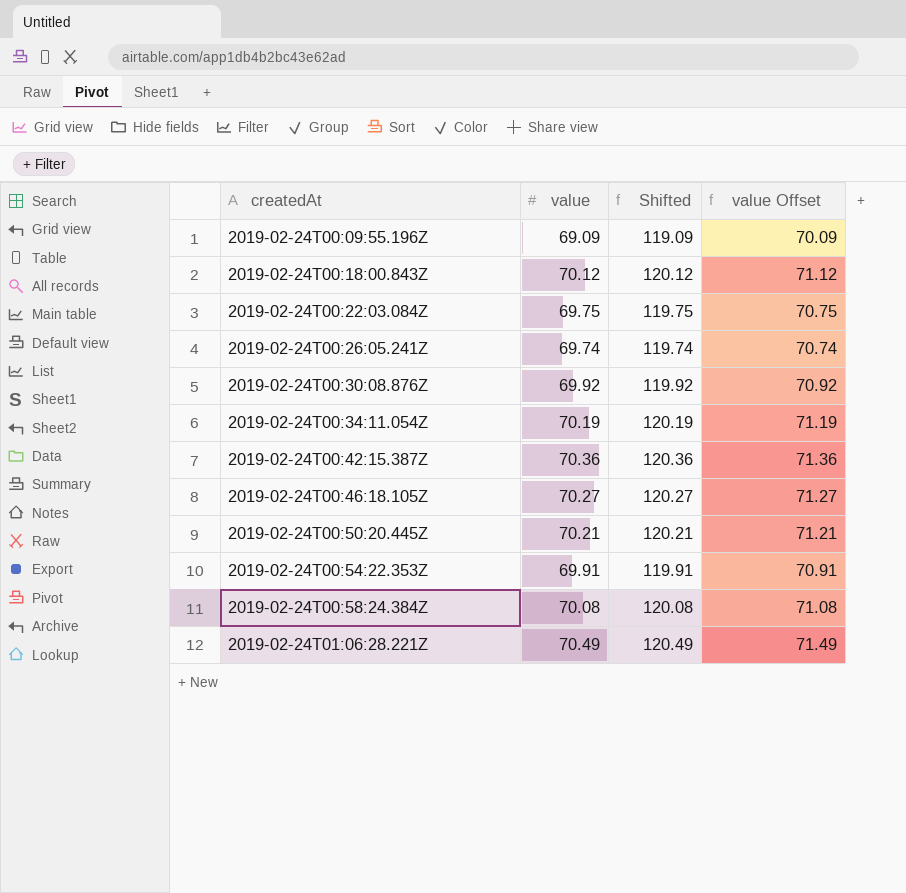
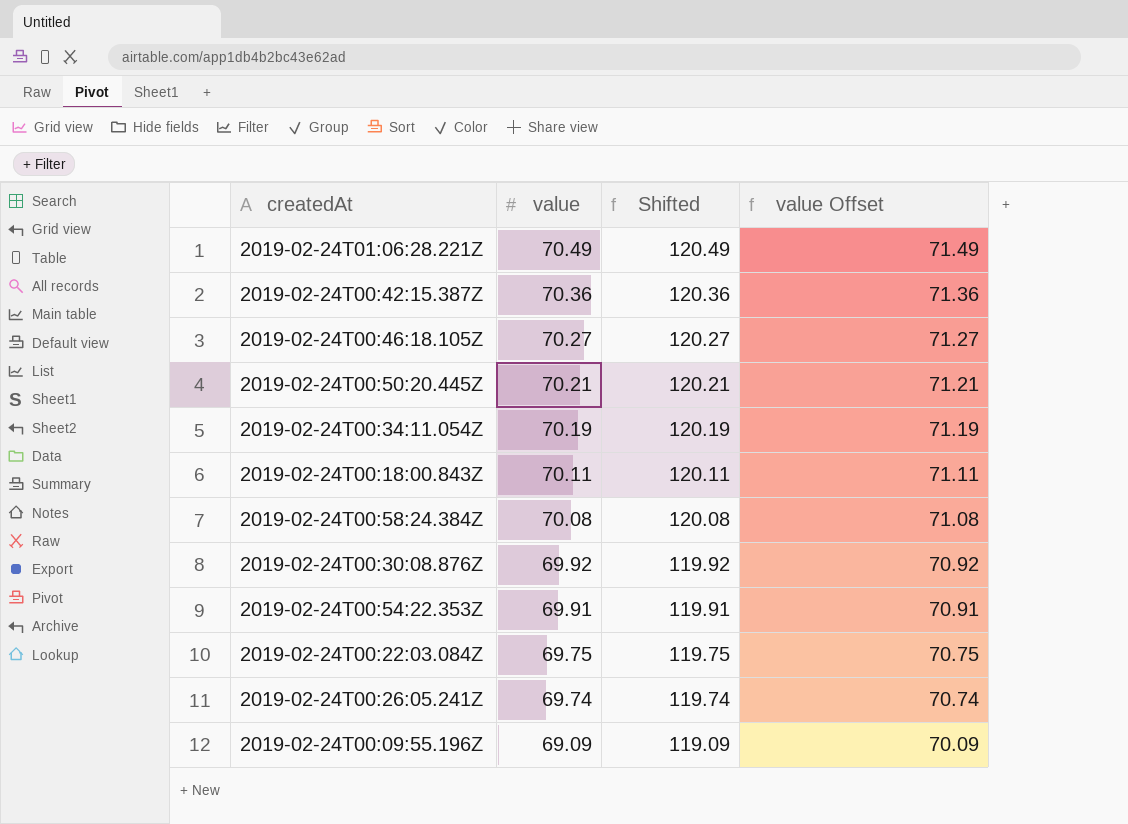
row order: createdAt ascending -> value descending
2019-02-24T00:18:00.843Z | value: 70.12 -> 70.11
2019-02-24T00:18:00.843Z | Shifted: 120.12 -> 120.11
2019-02-24T00:18:00.843Z | value Offset: 71.12 -> 71.11

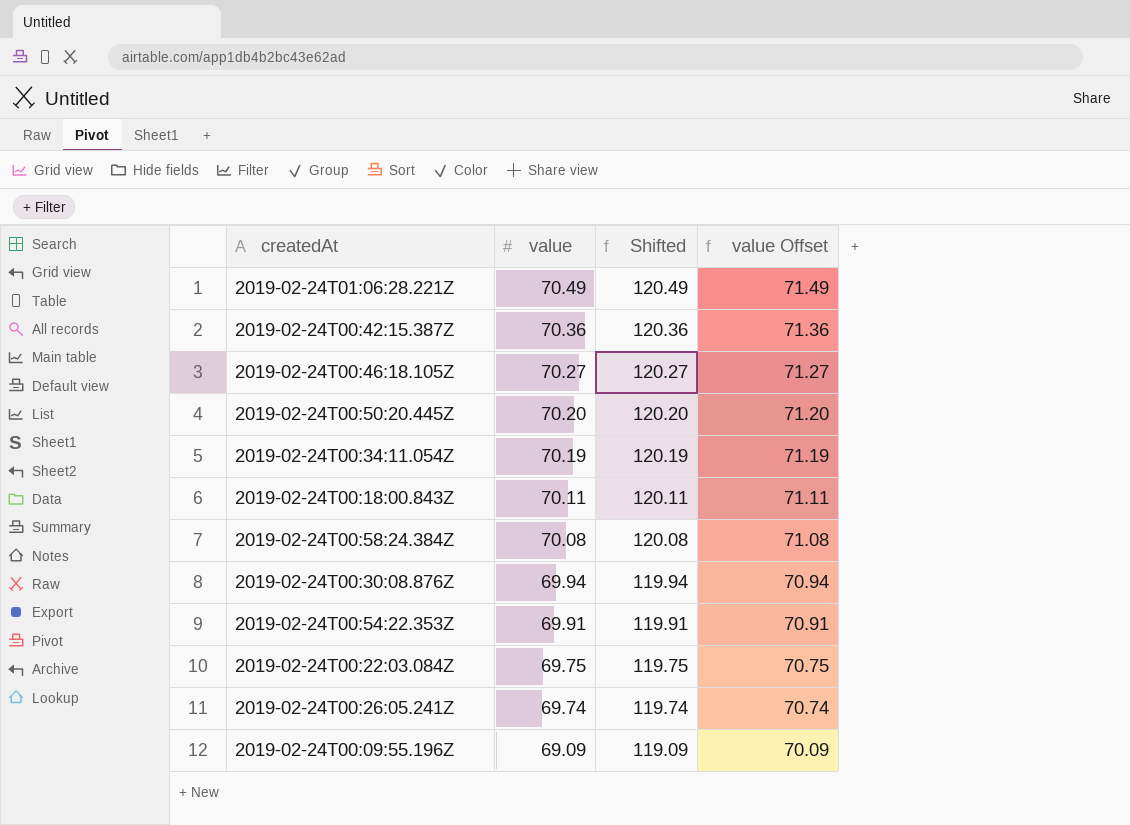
2019-02-24T00:50:20.445Z | value: 70.21 -> 70.20
2019-02-24T00:50:20.445Z | Shifted: 120.21 -> 120.20
2019-02-24T00:50:20.445Z | value Offset: 71.21 -> 71.20
2019-02-24T00:30:08.876Z | value: 69.92 -> 69.94
2019-02-24T00:30:08.876Z | Shifted: 119.92 -> 119.94
2019-02-24T00:30:08.876Z | value Offset: 70.92 -> 70.94

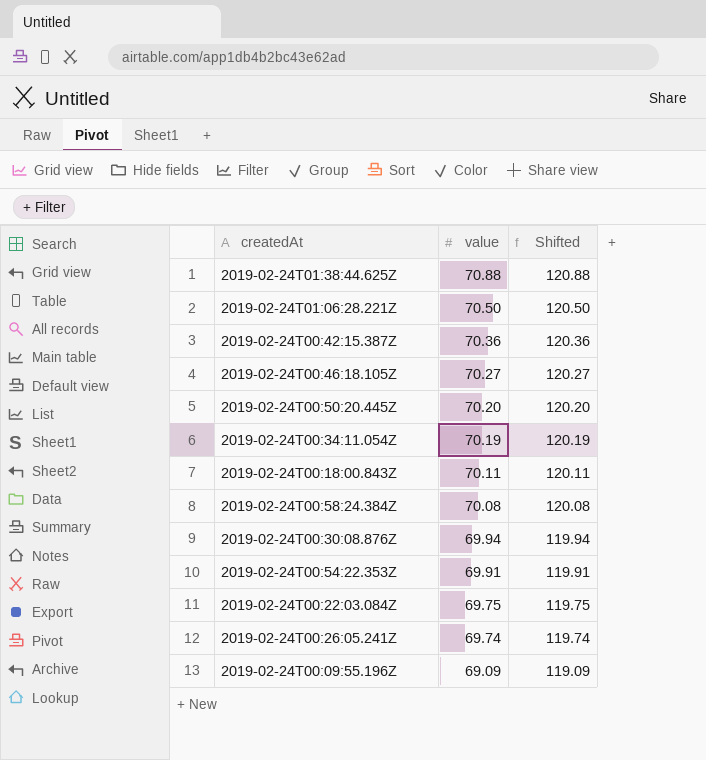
column value Offset | formula: [value] + 1 -> none
row 2019-02-24T01:38:44.625Z: none -> 70.88 | 120.88
2019-02-24T01:06:28.221Z | value: 70.49 -> 70.50
2019-02-24T01:06:28.221Z | Shifted: 120.49 -> 120.50

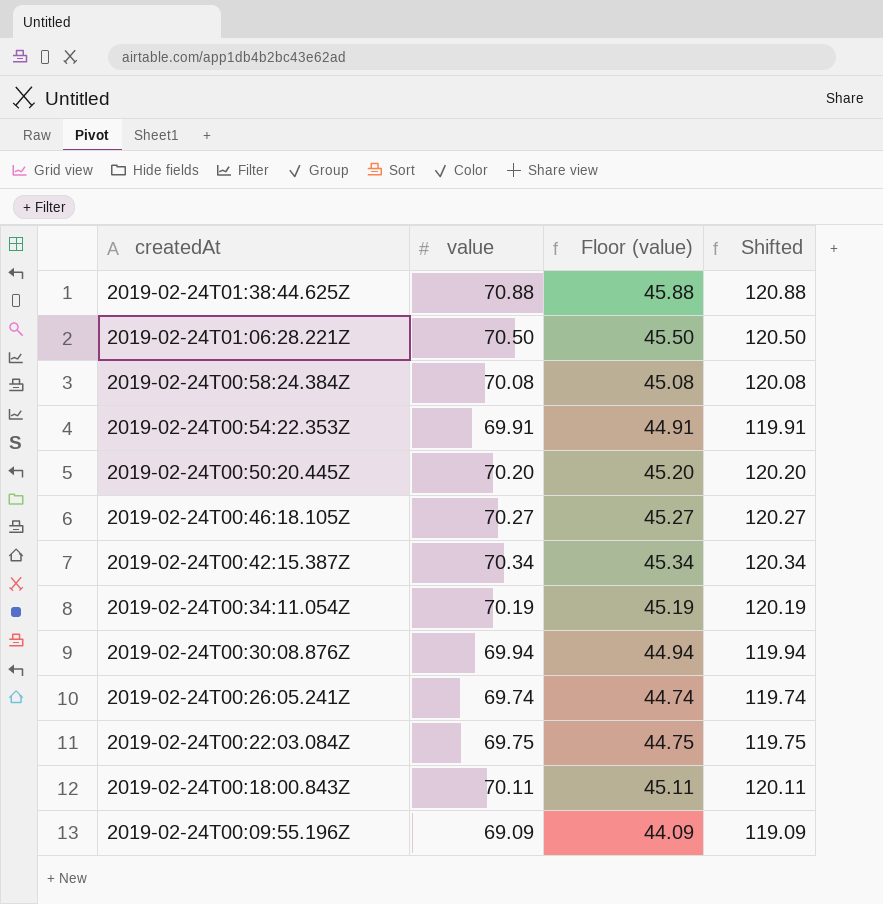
row order: value descending -> createdAt descending
column Floor (value) | formula: none -> [value] - 25
2019-02-24T00:42:15.387Z | value: 70.36 -> 70.34
2019-02-24T00:42:15.387Z | Shifted: 120.36 -> 120.34

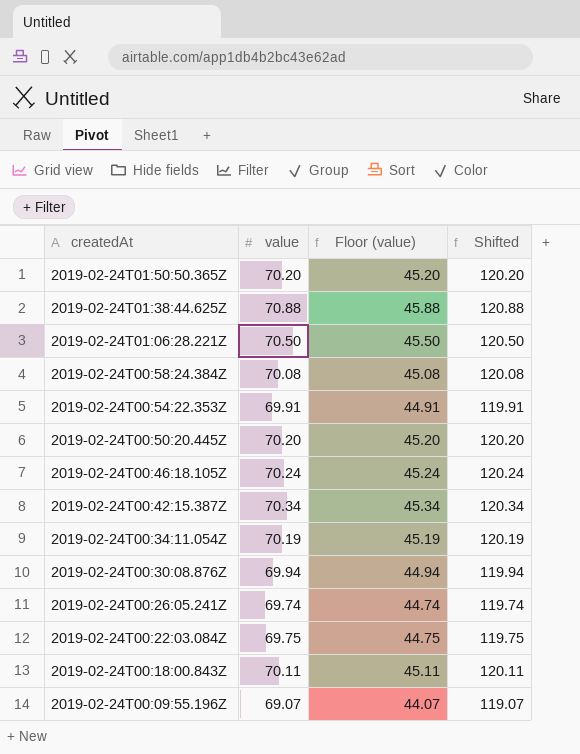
row 2019-02-24T01:50:50.365Z: none -> 70.20 | 45.20 | 120.20
2019-02-24T00:46:18.105Z | value: 70.27 -> 70.24
2019-02-24T00:46:18.105Z | Floor (value): 45.27 -> 45.24
2019-02-24T00:46:18.105Z | Shifted: 120.27 -> 120.24
2019-02-24T00:09:55.196Z | value: 69.09 -> 69.07
2019-02-24T00:09:55.196Z | Floor (value): 44.09 -> 44.07
2019-02-24T00:09:55.196Z | Shifted: 119.09 -> 119.07

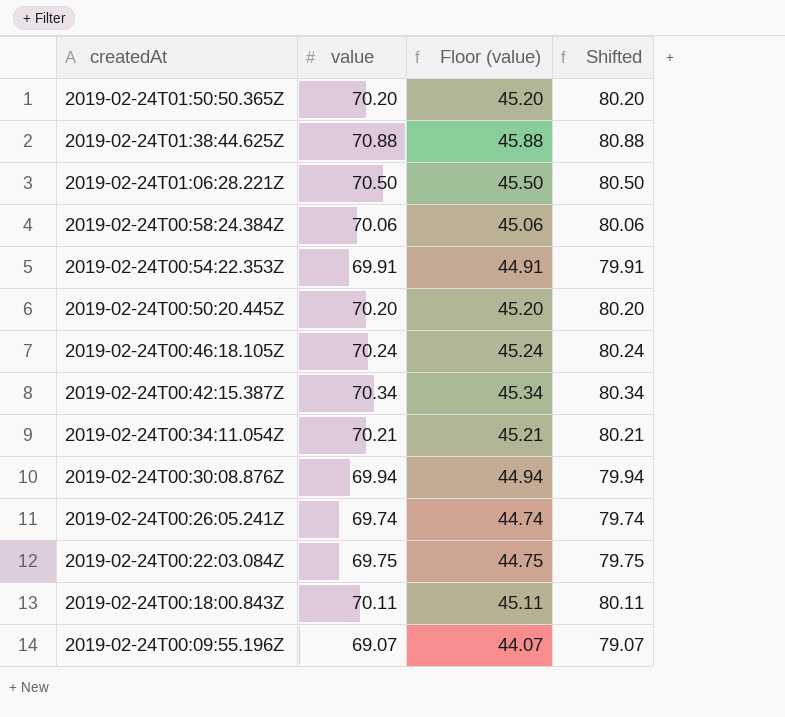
column Shifted | formula: [value] + 50 -> [value] + 10
2019-02-24T00:58:24.384Z | value: 70.08 -> 70.06
2019-02-24T00:58:24.384Z | Floor (value): 45.08 -> 45.06
2019-02-24T00:34:11.054Z | value: 70.19 -> 70.21
2019-02-24T00:34:11.054Z | Floor (value): 45.19 -> 45.21

